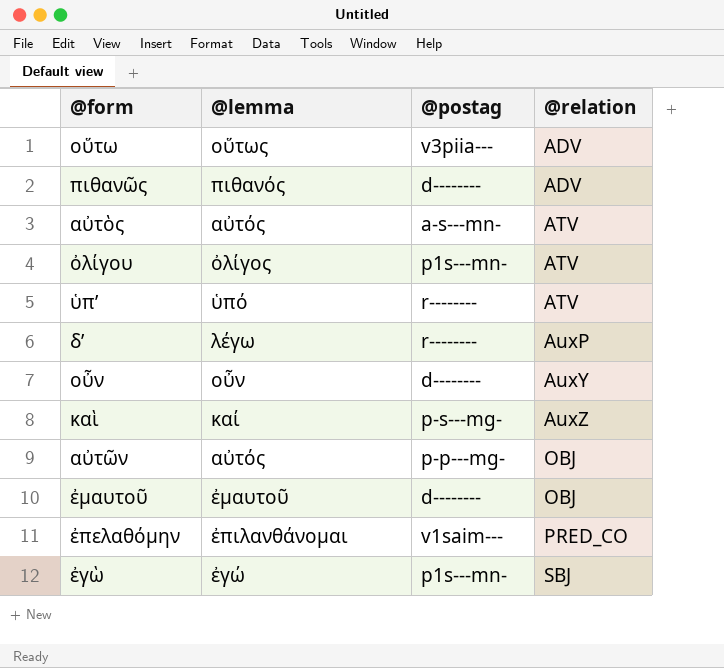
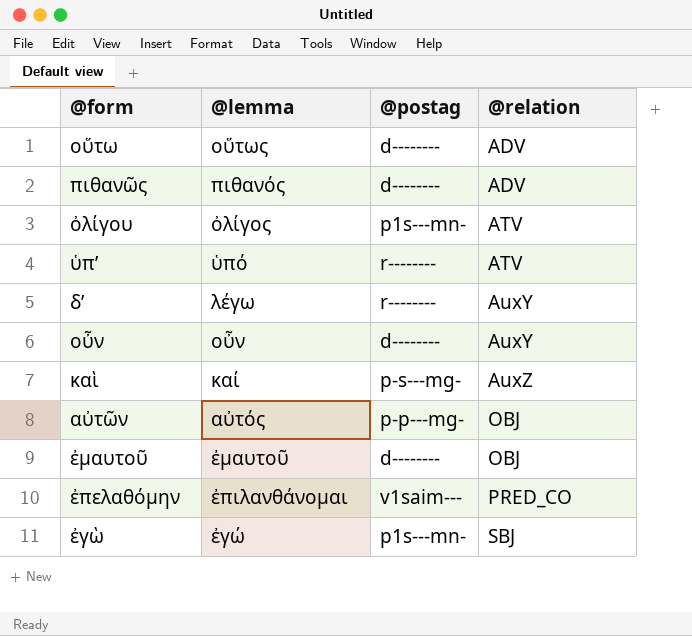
row αὐτὸς: αὐτός | a-s---mn- | ATV -> none
οὕτω | @postag: v3piia--- -> d--------
δʼ | @relation: AuxP -> AuxY

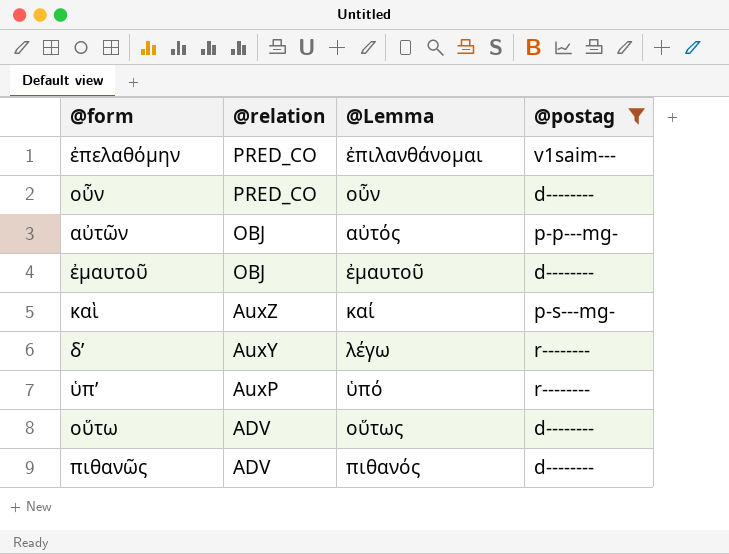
filter: none -> @postag != p1s---mn-
row order: @relation ascending -> @relation descending
column @relation | position: 4 -> 2
column name: @lemma -> @Lemma
οὖν | @relation: AuxY -> PRED_CO
ὑπʼ | @relation: ATV -> AuxP

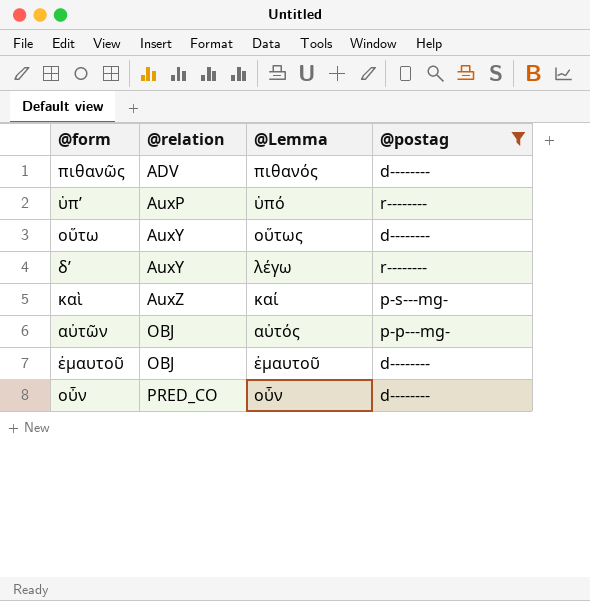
row order: @relation descending -> @relation ascending
row ἐπελαθόμην: PRED_CO | ἐπιλανθάνομαι | v1saim--- -> none
οὕτω | @relation: ADV -> AuxY

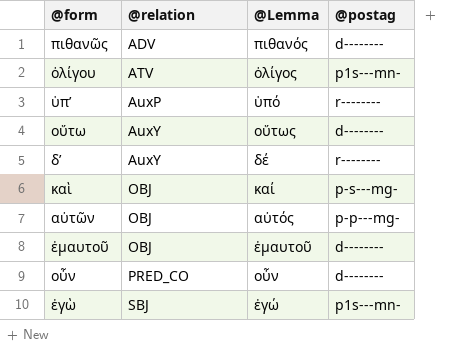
filter: @postag != p1s---mn- -> none
δʼ | @Lemma: λέγω -> δέ
καὶ | @relation: AuxZ -> OBJ

